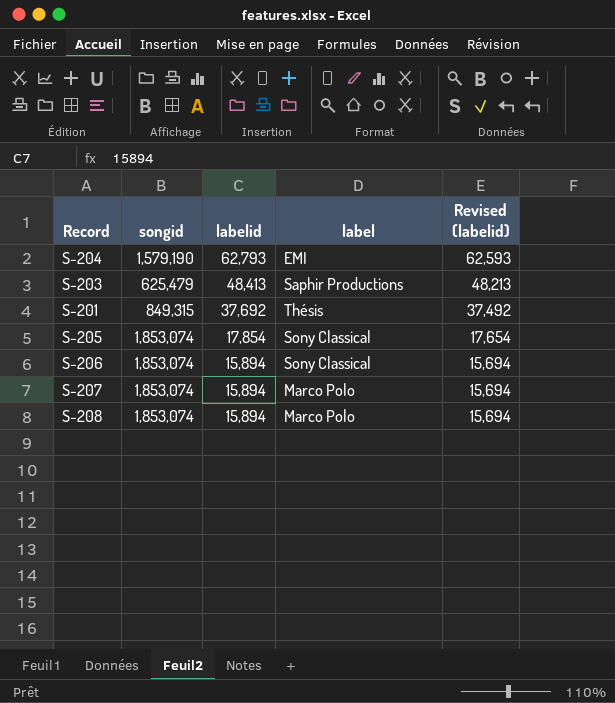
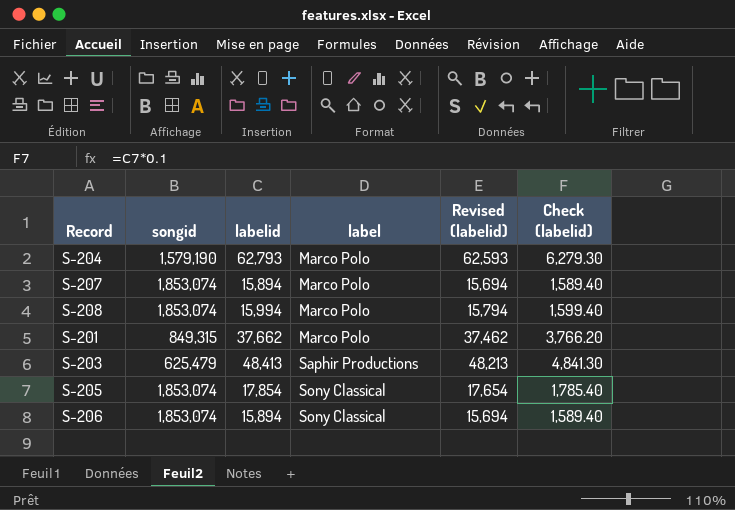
row order: labelid descending -> label ascending
column Check (labelid) | formula: none -> [labelid] * 0.1
S-204 | label: EMI -> Marco Polo
S-208 | labelid: 15,894 -> 15,994
S-208 | Revised (labelid): 15,694 -> 15,794
S-201 | labelid: 37,692 -> 37,662
S-201 | label: Thésis -> Marco Polo
S-201 | Revised (labelid): 37,492 -> 37,462

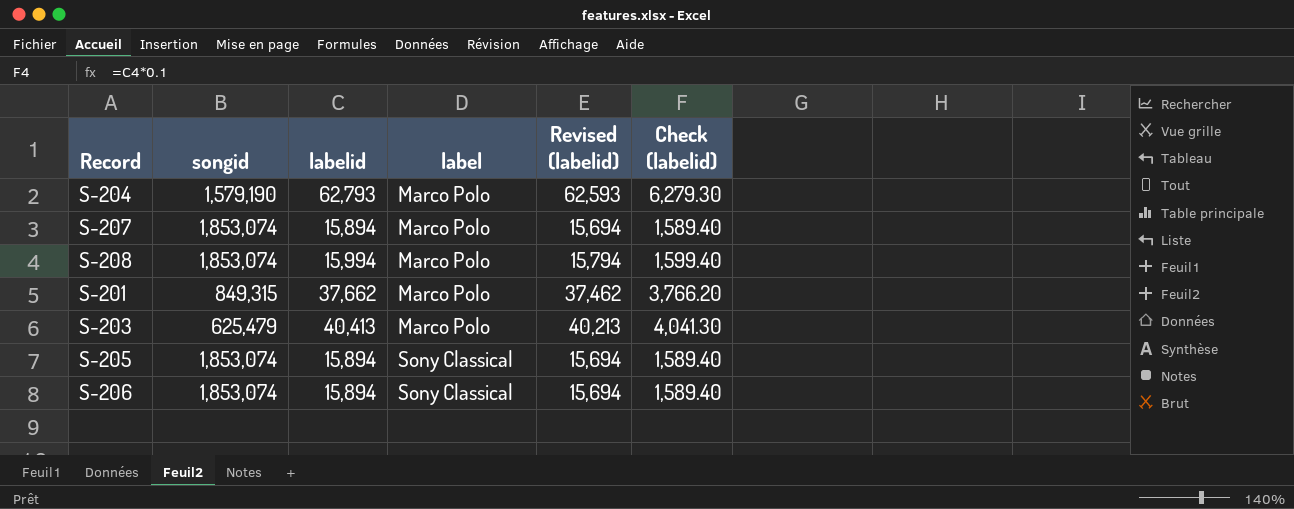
S-203 | labelid: 48,413 -> 40,413
S-203 | label: Saphir Productions -> Marco Polo
S-203 | Revised (labelid): 48,213 -> 40,213
S-203 | Check (labelid): 4,841.30 -> 4,041.30
S-205 | labelid: 17,854 -> 15,894
S-205 | Revised (labelid): 17,654 -> 15,694
S-205 | Check (labelid): 1,785.40 -> 1,589.40

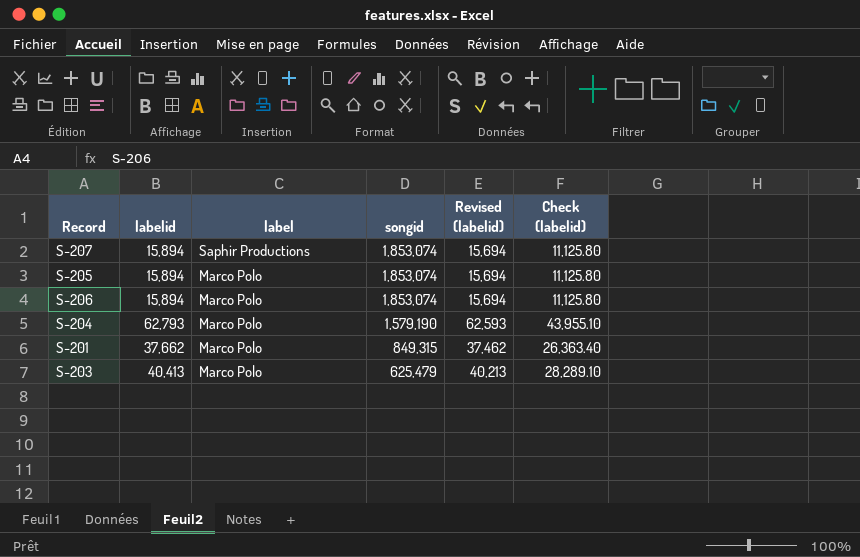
row order: label ascending -> label descending
column songid | position: 2 -> 4
column Check (labelid) | formula: [labelid] * 0.1 -> [labelid] * 0.7
row S-208: 1,853,074 | 15,994 | Marco Polo | 15,794 | 1,599.40 -> none
S-207 | label: Marco Polo -> Saphir Productions
S-205 | label: Sony Classical -> Marco Polo
S-206 | label: Sony Classical -> Marco Polo

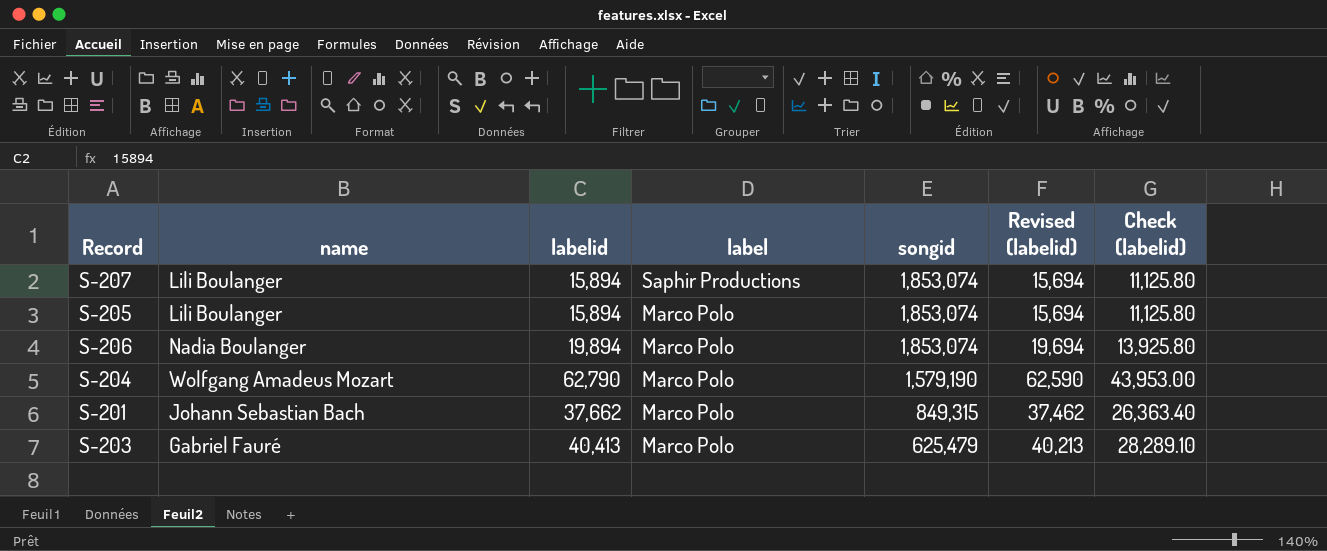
column name | position: none -> 2
S-206 | labelid: 15,894 -> 19,894
S-206 | Revised (labelid): 15,694 -> 19,694
S-206 | Check (labelid): 11,125.80 -> 13,925.80
S-204 | labelid: 62,793 -> 62,790
S-204 | Revised (labelid): 62,593 -> 62,590
S-204 | Check (labelid): 43,955.10 -> 43,953.00

